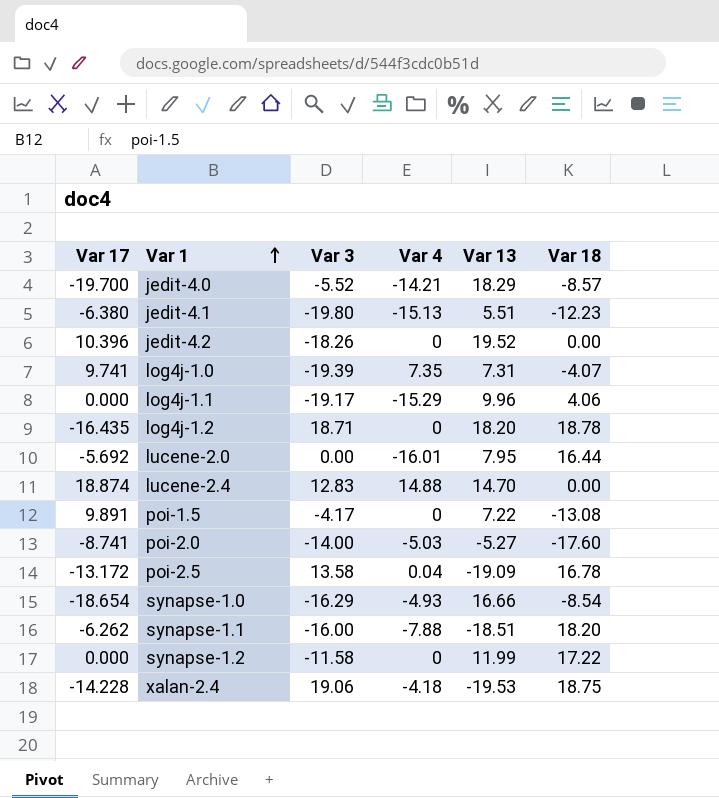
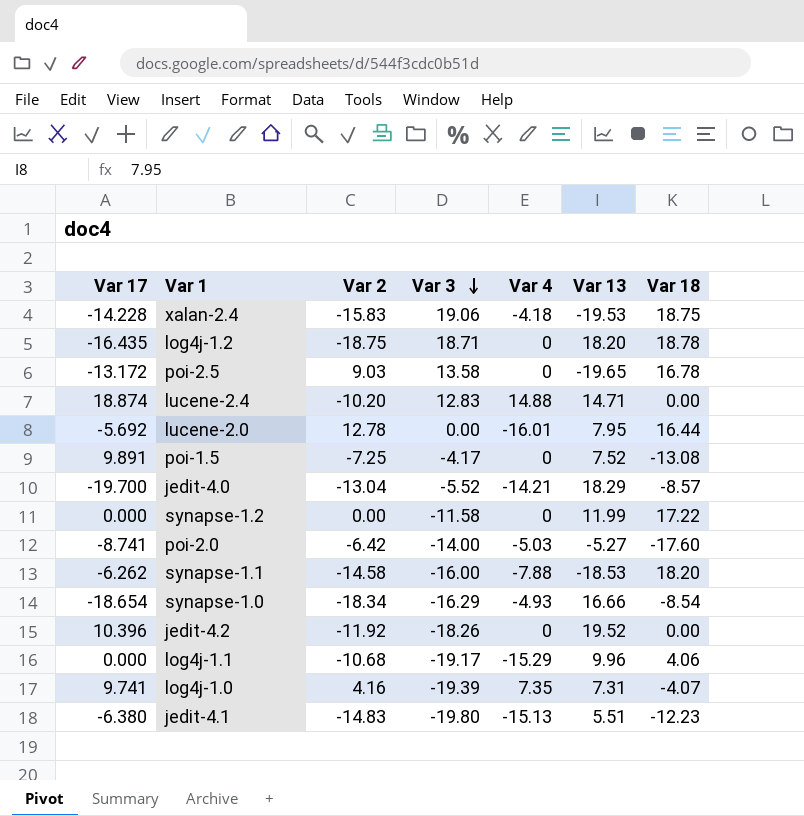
row order: Var 1 ascending -> Var 3 descending
column Var 2 | position: none -> 3
poi-2.5 | Var 4: 0.04 -> 0
poi-2.5 | Var 13: -19.09 -> -19.65
lucene-2.4 | Var 13: 14.70 -> 14.71
poi-1.5 | Var 13: 7.22 -> 7.52
synapse-1.1 | Var 13: -18.51 -> -18.53

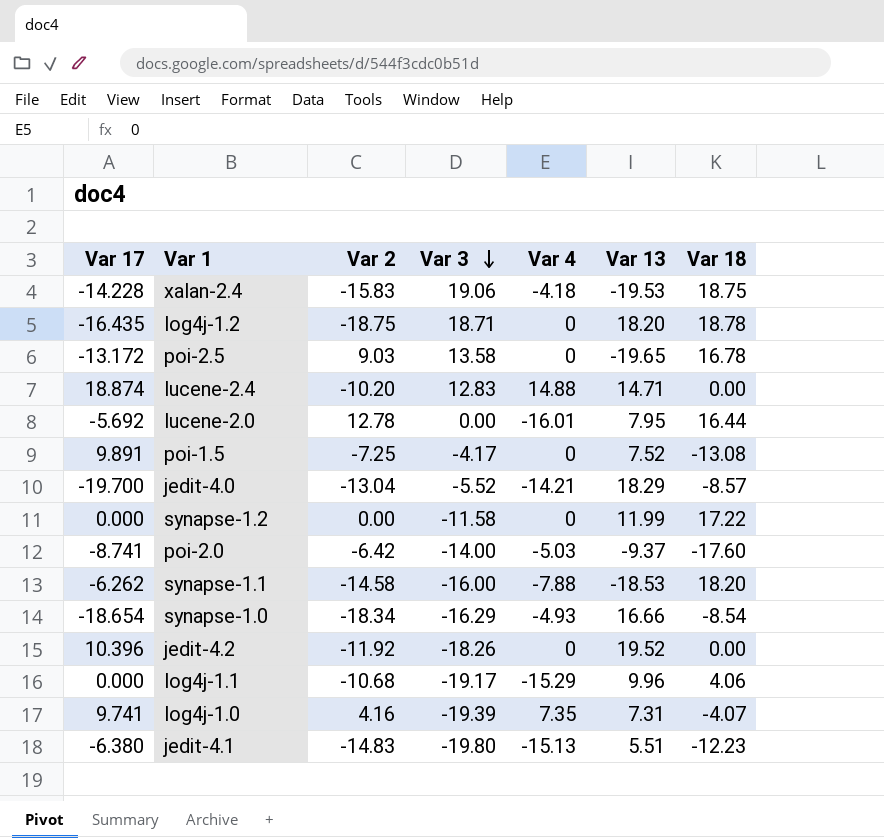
poi-2.0 | Var 13: -5.27 -> -9.37

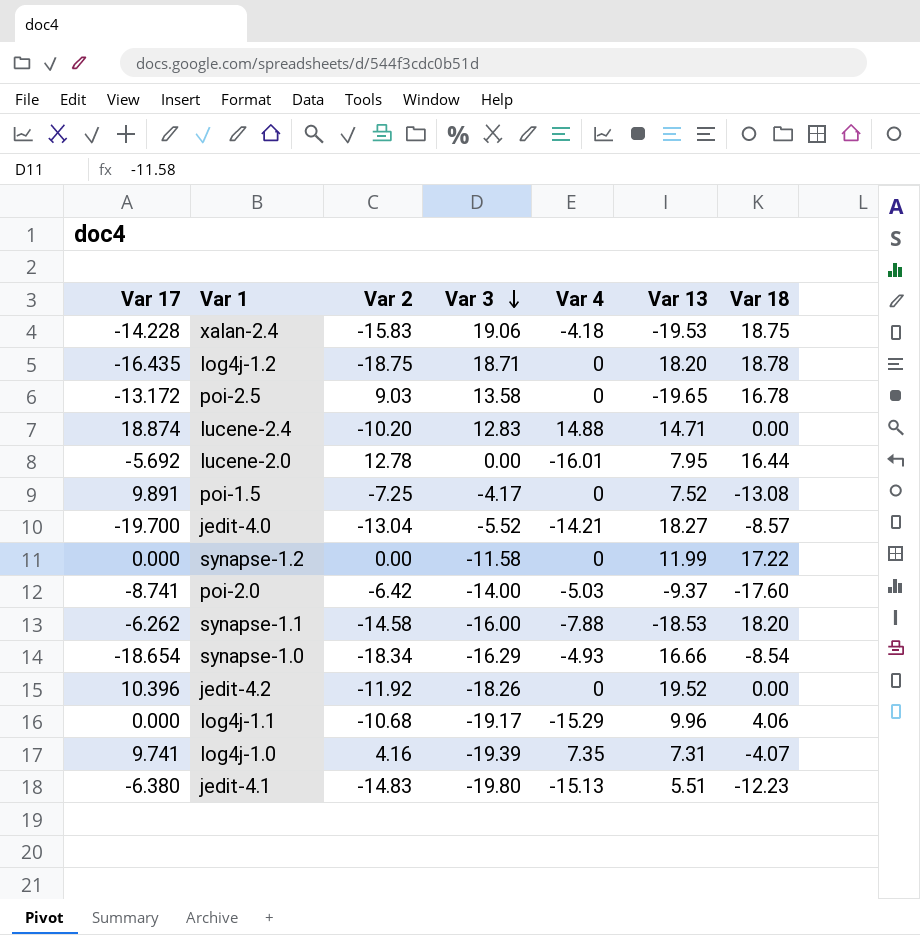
jedit-4.0 | Var 13: 18.29 -> 18.27

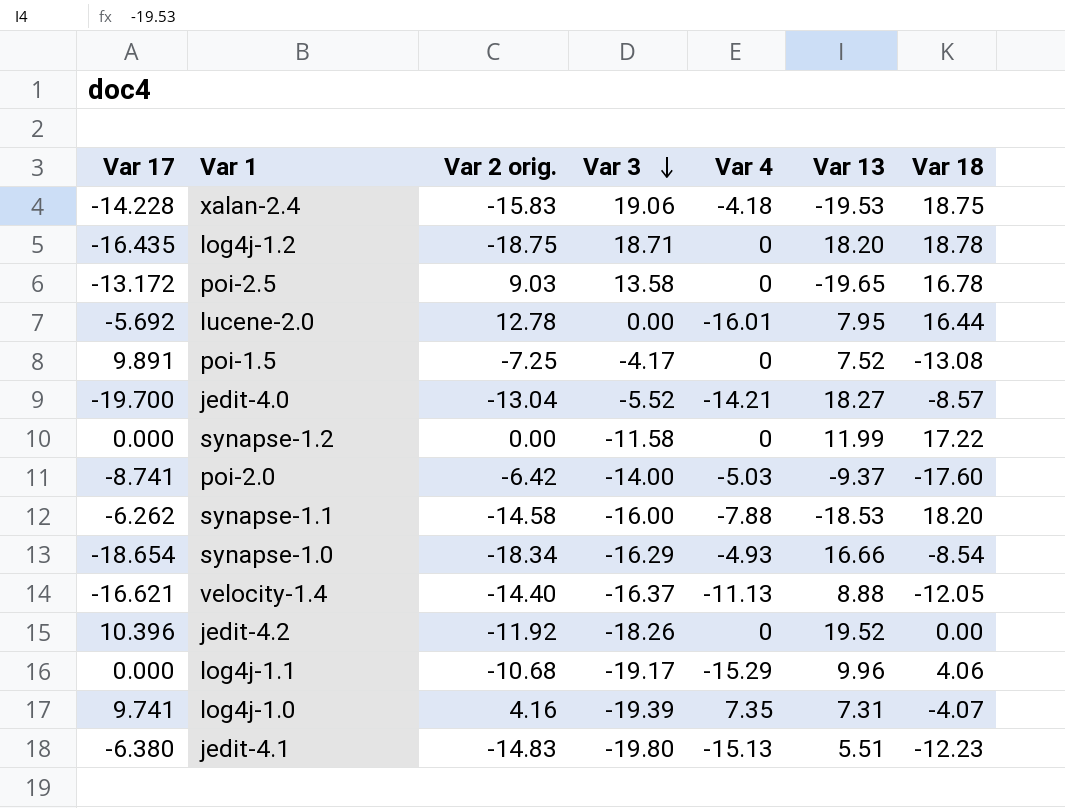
column name: Var 2 -> Var 2 orig.
row lucene-2.4: 18.874 | -10.20 | 12.83 | 14.88 | 14.71 | 0.00 -> none
row velocity-1.4: none -> -16.621 | -14.40 | -16.37 | -11.13 | 8.88 | -12.05

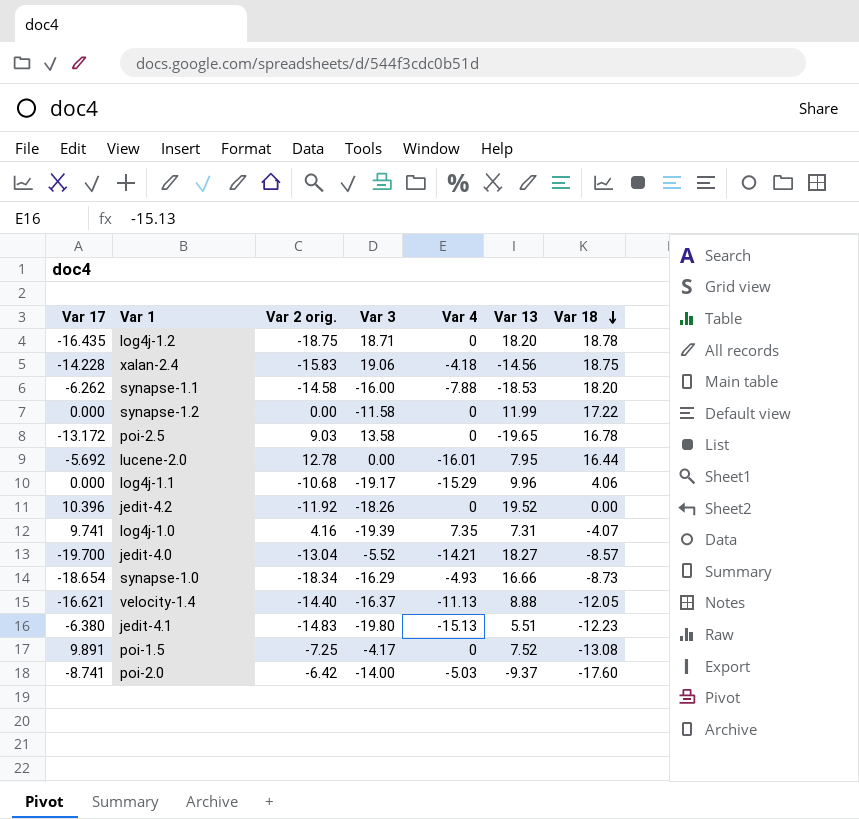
row order: Var 3 descending -> Var 18 descending
xalan-2.4 | Var 13: -19.53 -> -14.56
synapse-1.0 | Var 18: -8.54 -> -8.73

